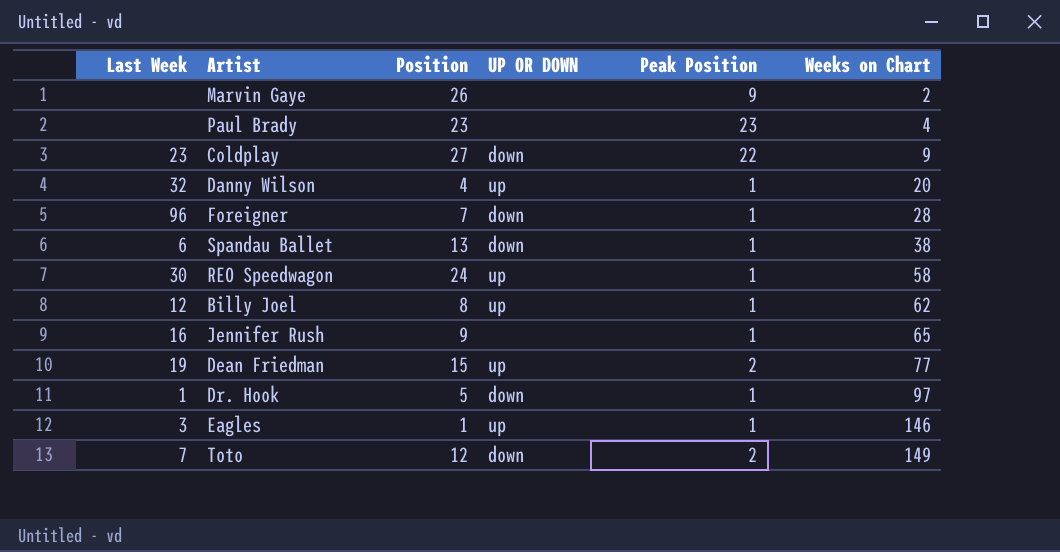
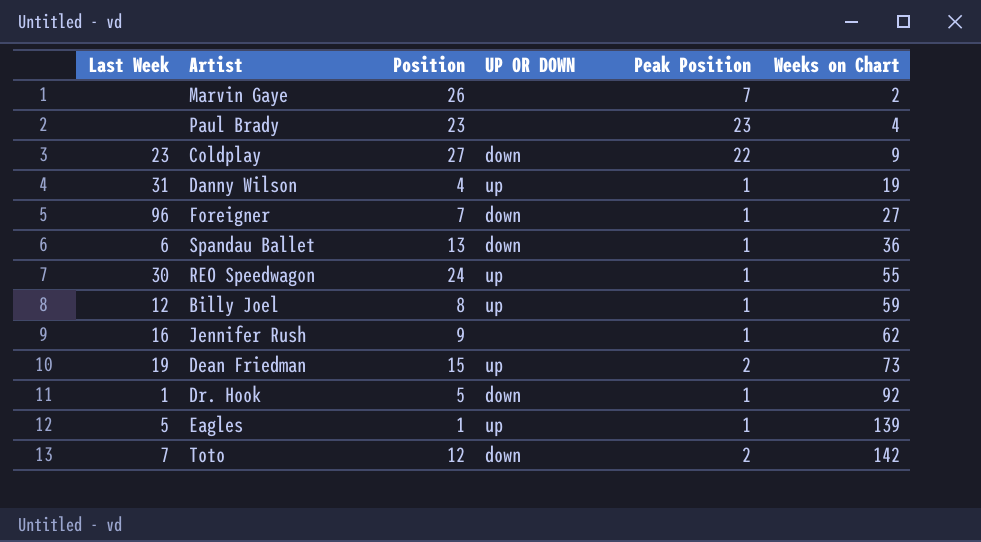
Marvin Gaye | Peak Position: 9 -> 7
Danny Wilson | Last Week: 32 -> 31
Danny Wilson | Weeks on Chart: 20 -> 19
Foreigner | Weeks on Chart: 28 -> 27
Spandau Ballet | Weeks on Chart: 38 -> 36
REO Speedwagon | Weeks on Chart: 58 -> 55
Billy Joel | Weeks on Chart: 62 -> 59
Jennifer Rush | Weeks on Chart: 65 -> 62
Dean Friedman | Weeks on Chart: 77 -> 73
Dr. Hook | Weeks on Chart: 97 -> 92
Eagles | Last Week: 3 -> 5
Eagles | Weeks on Chart: 146 -> 139
Toto | Weeks on Chart: 149 -> 142

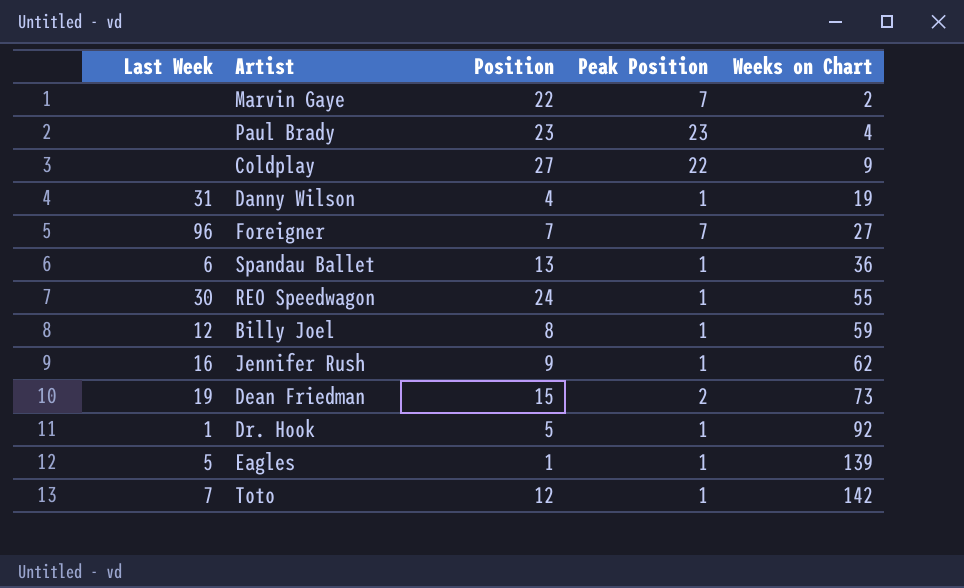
column UP OR DOWN | position: 4 -> none
Marvin Gaye | Position: 26 -> 22
Coldplay | Last Week: 23 -> none
Foreigner | Peak Position: 1 -> 7
Toto | Peak Position: 2 -> 1

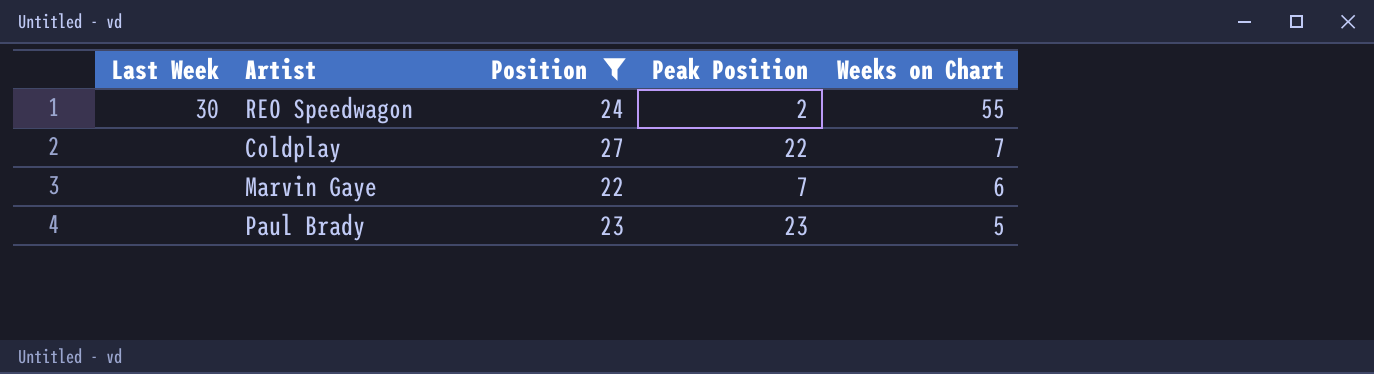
filter: none -> Position >= 22
row order: Weeks on Chart ascending -> Weeks on Chart descending
REO Speedwagon | Peak Position: 1 -> 2
Coldplay | Weeks on Chart: 9 -> 7
Marvin Gaye | Weeks on Chart: 2 -> 6
Paul Brady | Weeks on Chart: 4 -> 5

